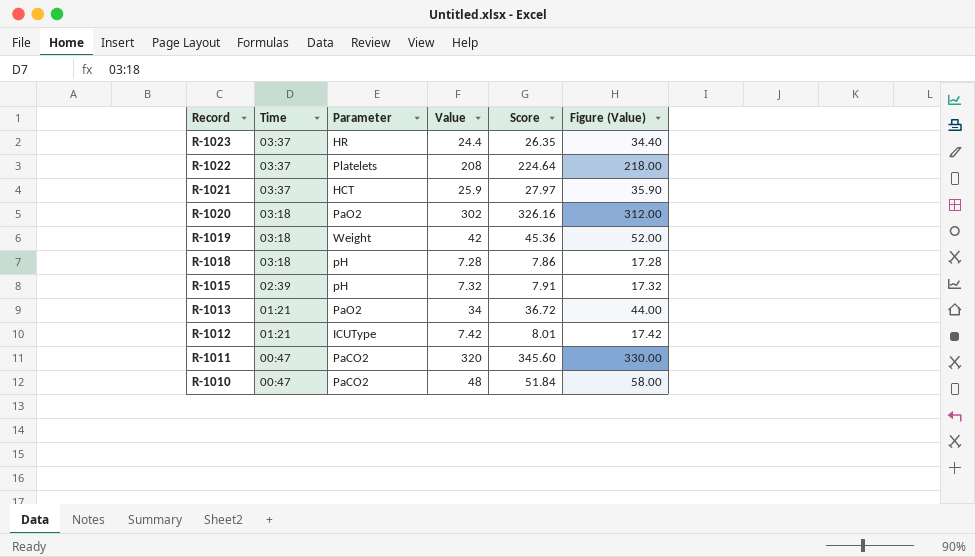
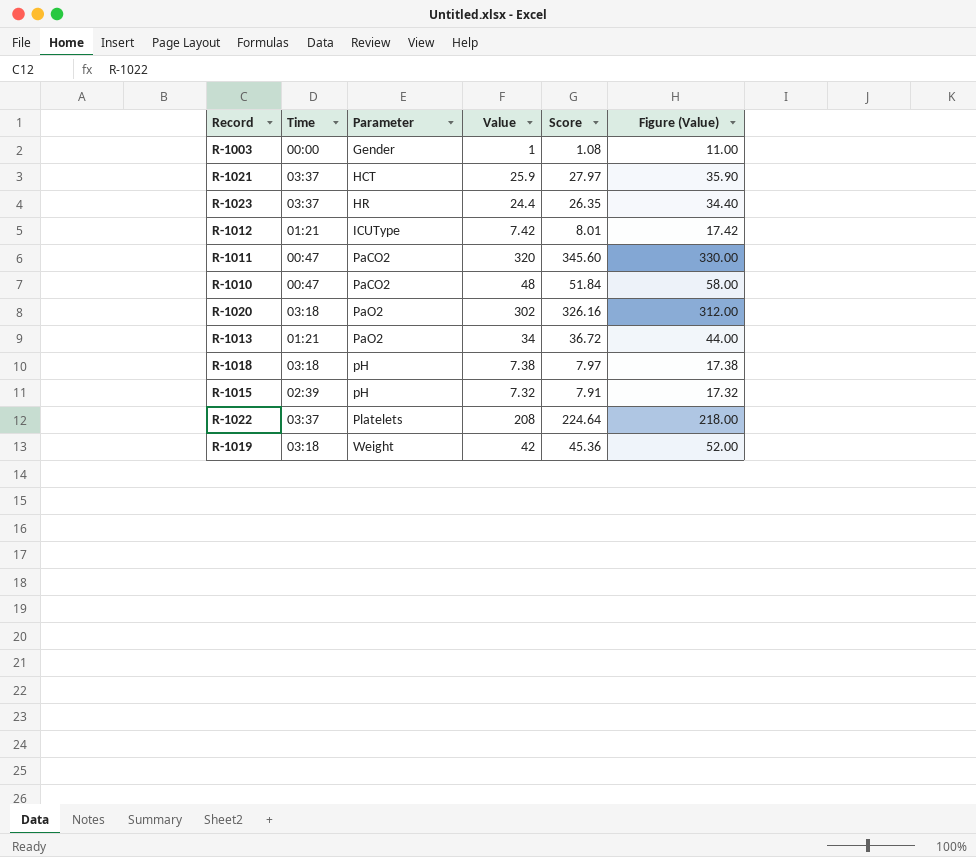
row order: Record descending -> Parameter ascending
row R-1003: none -> 00:00 | Gender | 1 | 1.08 | 11.00
R-1018 | Value: 7.28 -> 7.38
R-1018 | Score: 7.86 -> 7.97
R-1018 | Figure (Value): 17.28 -> 17.38

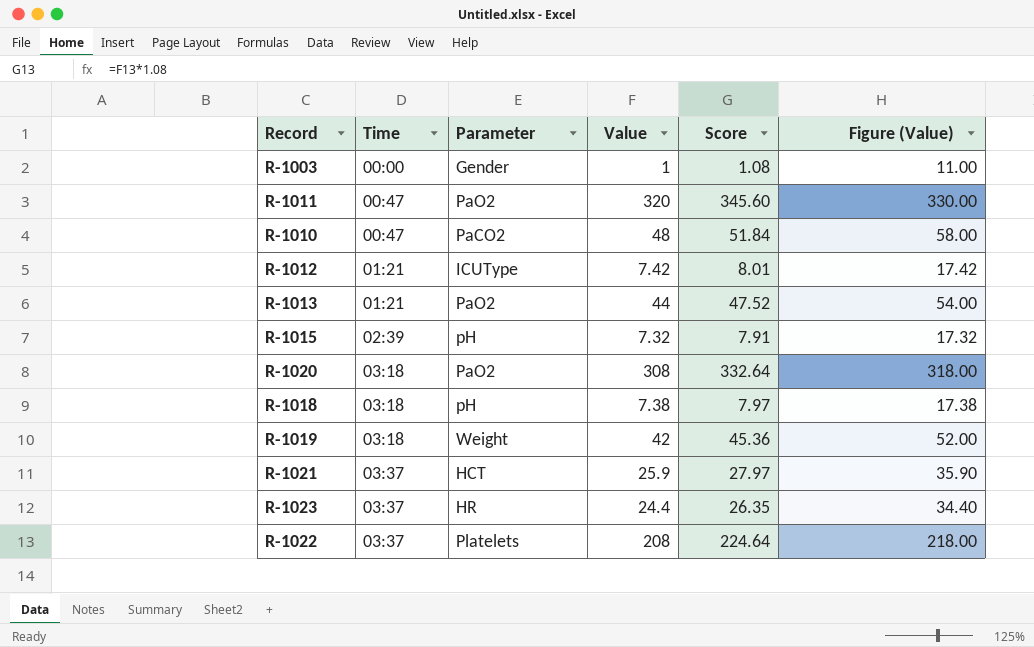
row order: Parameter ascending -> Time ascending
R-1011 | Parameter: PaCO2 -> PaO2
R-1013 | Value: 34 -> 44
R-1013 | Score: 36.72 -> 47.52
R-1013 | Figure (Value): 44.00 -> 54.00
R-1020 | Value: 302 -> 308
R-1020 | Score: 326.16 -> 332.64
R-1020 | Figure (Value): 312.00 -> 318.00

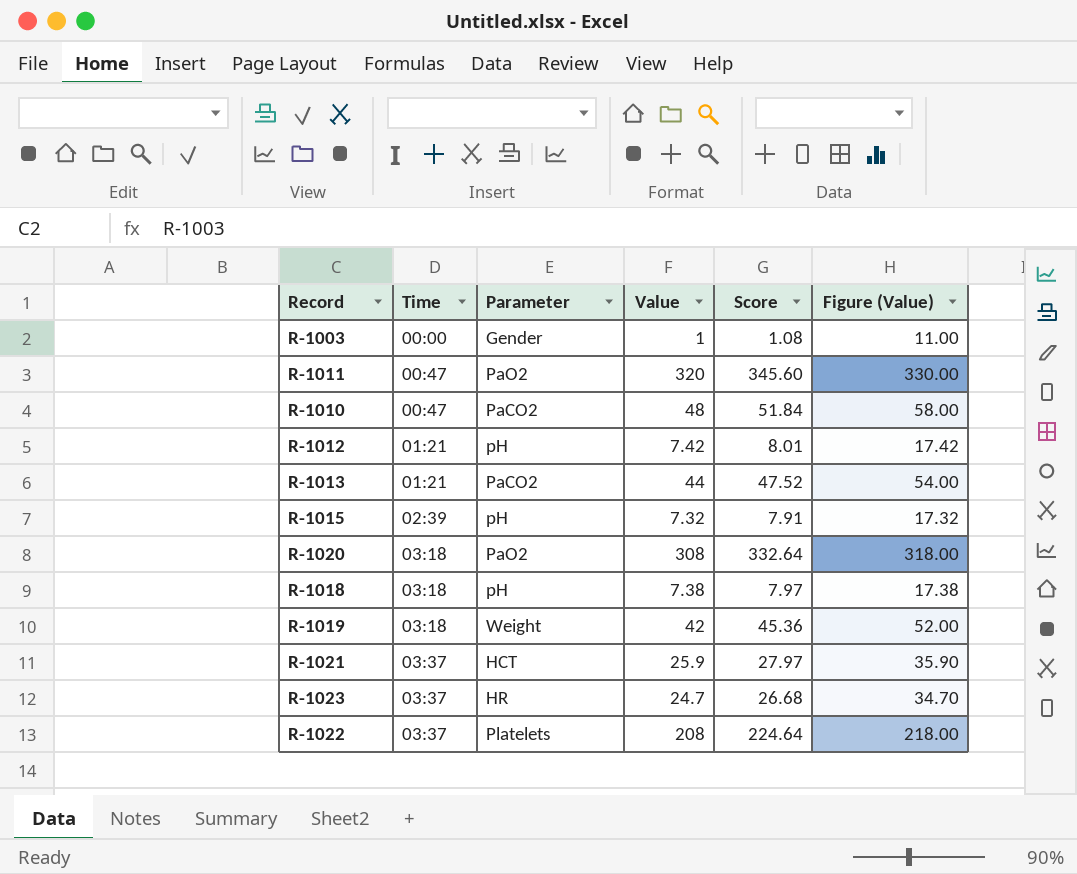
R-1012 | Parameter: ICUType -> pH
R-1013 | Parameter: PaO2 -> PaCO2
R-1023 | Value: 24.4 -> 24.7
R-1023 | Score: 26.35 -> 26.68
R-1023 | Figure (Value): 34.40 -> 34.70

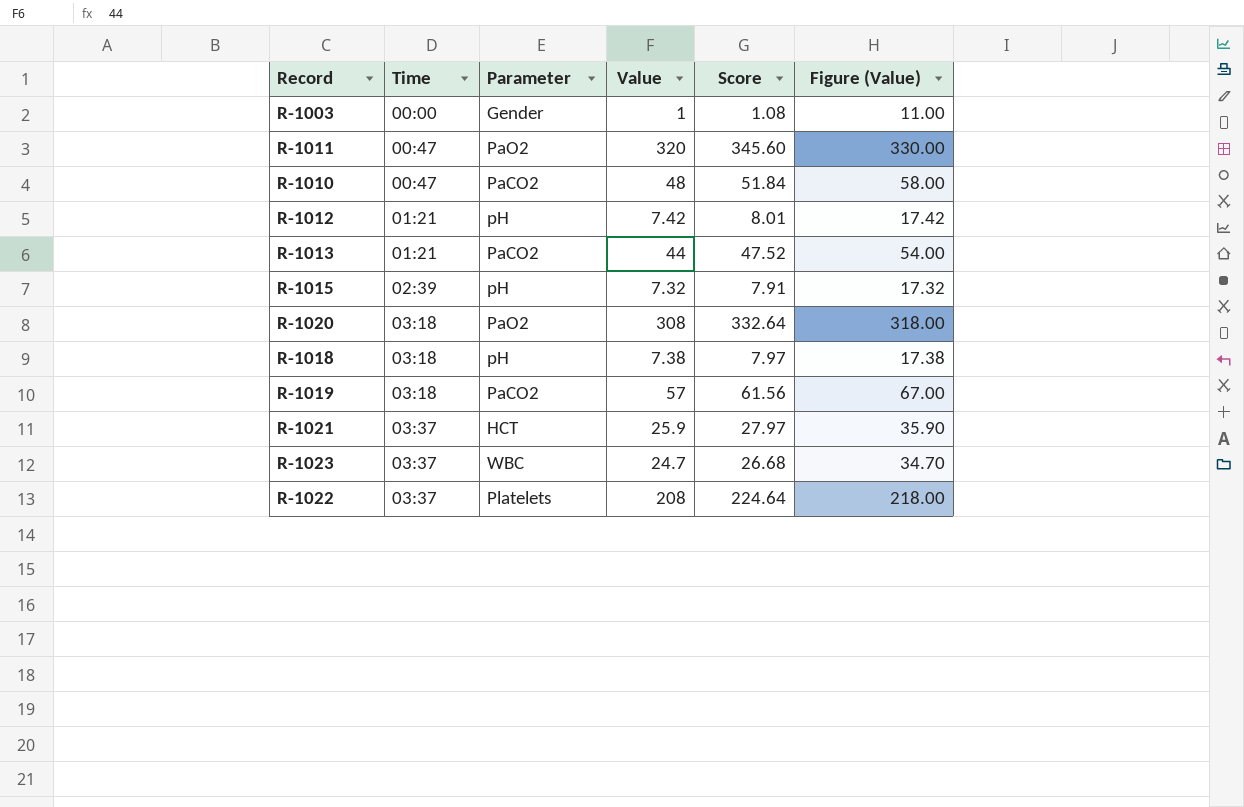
R-1019 | Parameter: Weight -> PaCO2
R-1019 | Value: 42 -> 57
R-1019 | Score: 45.36 -> 61.56
R-1019 | Figure (Value): 52.00 -> 67.00
R-1023 | Parameter: HR -> WBC

